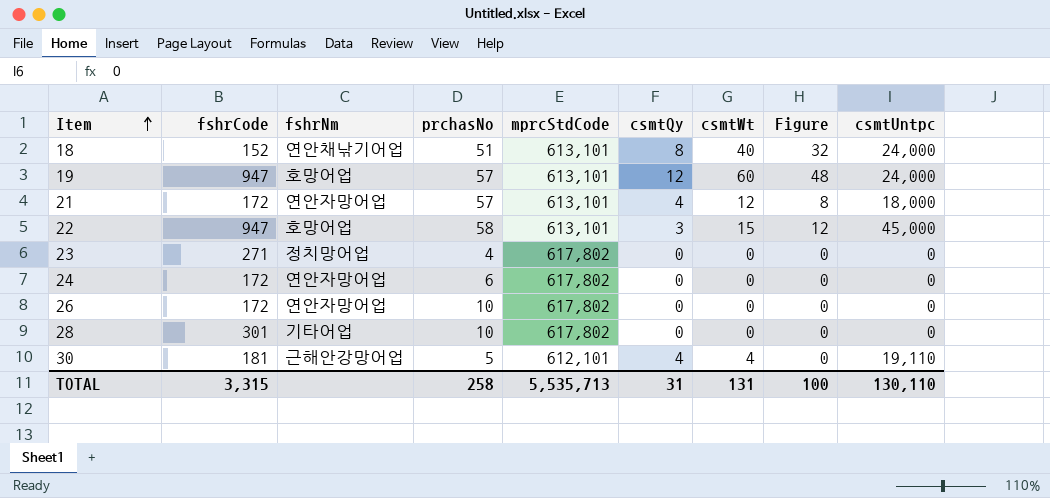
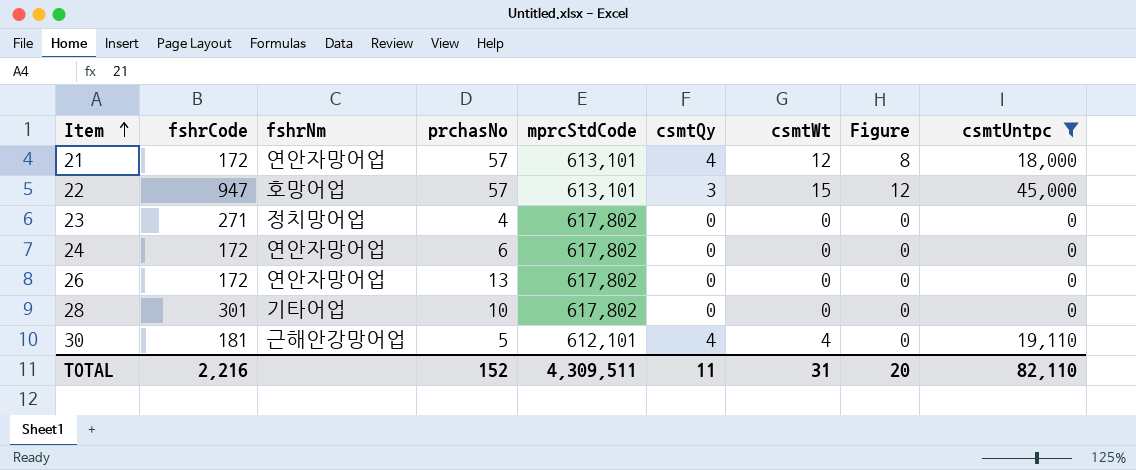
filter: none -> csmtUntpc != 24,000
22 | prchasNo: 58 -> 57
26 | prchasNo: 10 -> 13
TOTAL | fshrCode: 3,315 -> 2,216
TOTAL | prchasNo: 258 -> 152
TOTAL | mprcStdCode: 5,535,713 -> 4,309,511
TOTAL | csmtQy: 31 -> 11
TOTAL | csmtWt: 131 -> 31
TOTAL | Figure: 100 -> 20
TOTAL | csmtUntpc: 130,110 -> 82,110

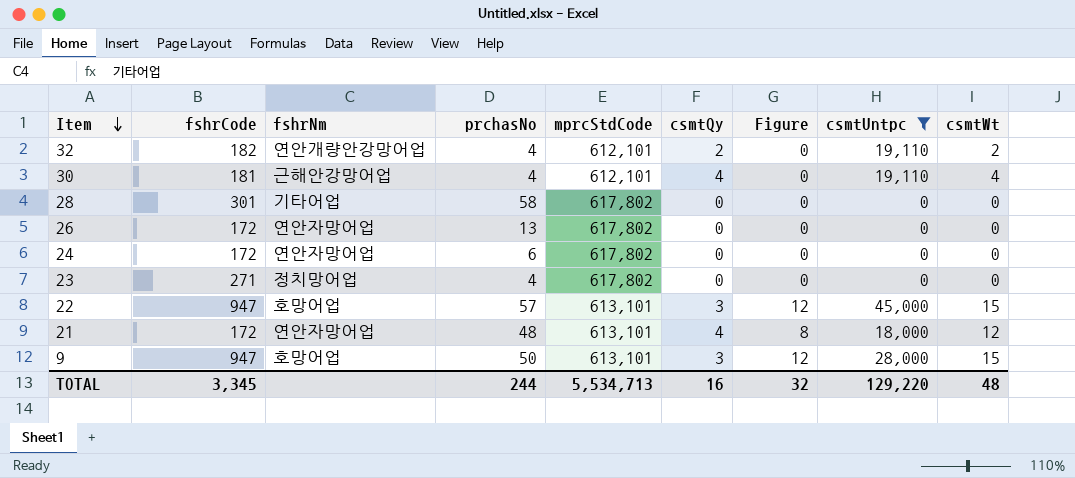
row order: Item ascending -> Item descending
column csmtWt | position: 7 -> 9
row 32: none -> 182 | 연안개량안강망어업 | 4 | 612,101 | 2 | 0 | 19,110 | 2
30 | prchasNo: 5 -> 4
28 | prchasNo: 10 -> 58
21 | prchasNo: 57 -> 48
row 9: none -> 947 | 호망어업 | 50 | 613,101 | 3 | 12 | 28,000 | 15
TOTAL | fshrCode: 2,216 -> 3,345
TOTAL | prchasNo: 152 -> 244
TOTAL | mprcStdCode: 4,309,511 -> 5,534,713
TOTAL | csmtQy: 11 -> 16
TOTAL | Figure: 20 -> 32
TOTAL | csmtUntpc: 82,110 -> 129,220
TOTAL | csmtWt: 31 -> 48

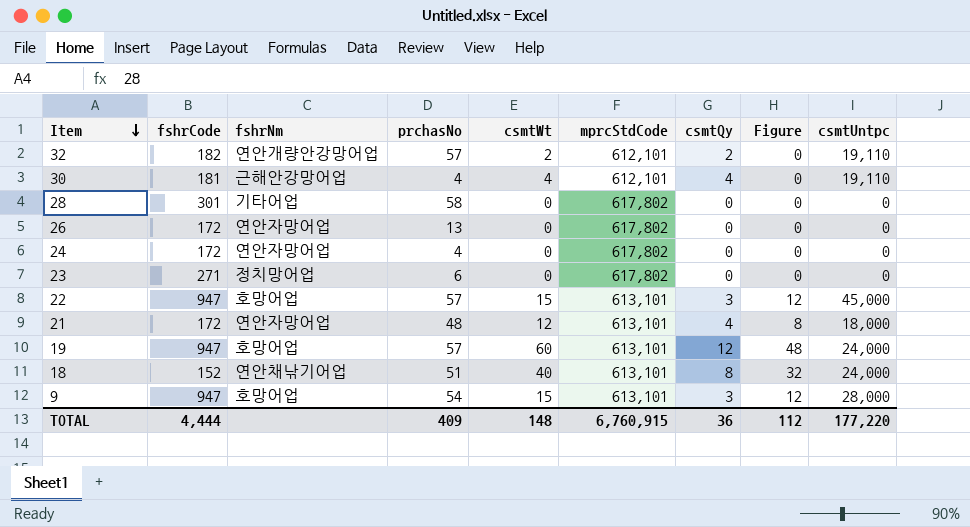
filter: csmtUntpc != 24,000 -> none
column csmtWt | position: 9 -> 5
32 | prchasNo: 4 -> 57
24 | prchasNo: 6 -> 4
23 | prchasNo: 4 -> 6
9 | prchasNo: 50 -> 54
TOTAL | fshrCode: 3,345 -> 4,444
TOTAL | prchasNo: 244 -> 409
TOTAL | csmtWt: 48 -> 148
TOTAL | mprcStdCode: 5,534,713 -> 6,760,915
TOTAL | csmtQy: 16 -> 36
TOTAL | Figure: 32 -> 112
TOTAL | csmtUntpc: 129,220 -> 177,220

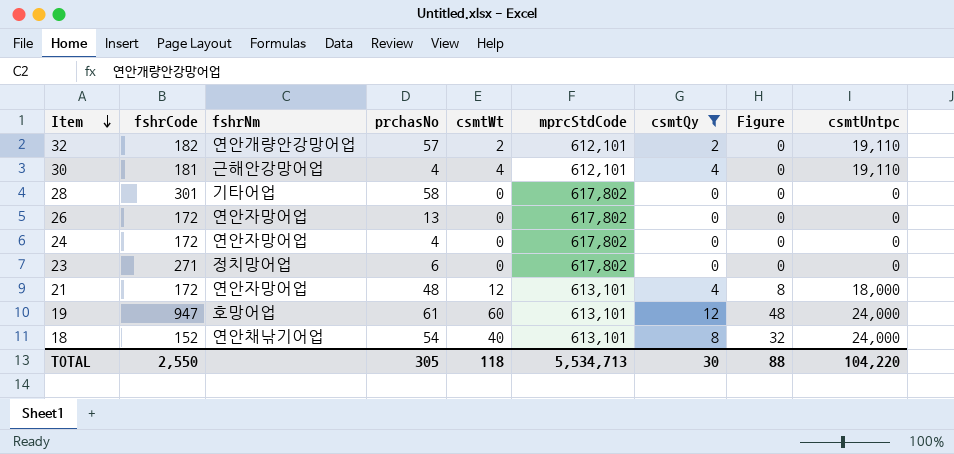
filter: none -> csmtQy != 3
19 | prchasNo: 57 -> 61
18 | prchasNo: 51 -> 54
TOTAL | fshrCode: 4,444 -> 2,550
TOTAL | prchasNo: 409 -> 305
TOTAL | csmtWt: 148 -> 118
TOTAL | mprcStdCode: 6,760,915 -> 5,534,713
TOTAL | csmtQy: 36 -> 30
TOTAL | Figure: 112 -> 88
TOTAL | csmtUntpc: 177,220 -> 104,220

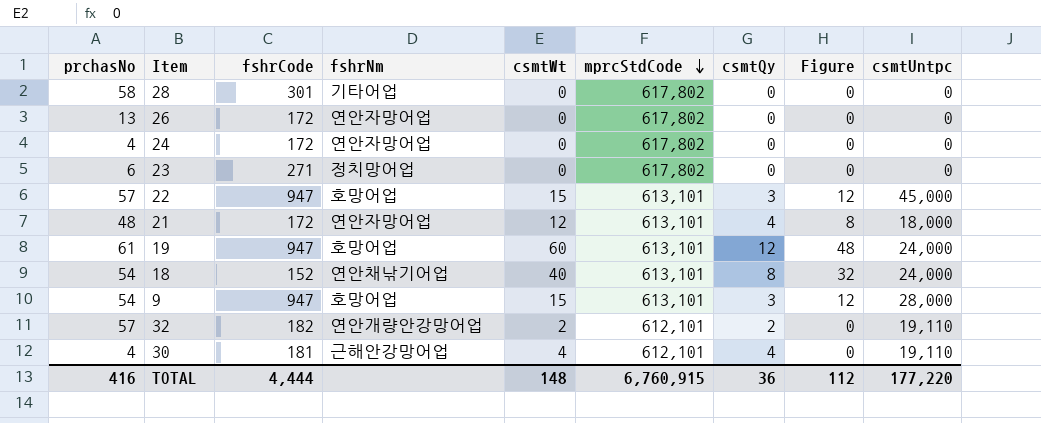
filter: csmtQy != 3 -> none
row order: Item descending -> mprcStdCode descending
column prchasNo | position: 4 -> 1
TOTAL | prchasNo: 305 -> 416
TOTAL | fshrCode: 2,550 -> 4,444
TOTAL | csmtWt: 118 -> 148
TOTAL | mprcStdCode: 5,534,713 -> 6,760,915
TOTAL | csmtQy: 30 -> 36
TOTAL | Figure: 88 -> 112
TOTAL | csmtUntpc: 104,220 -> 177,220

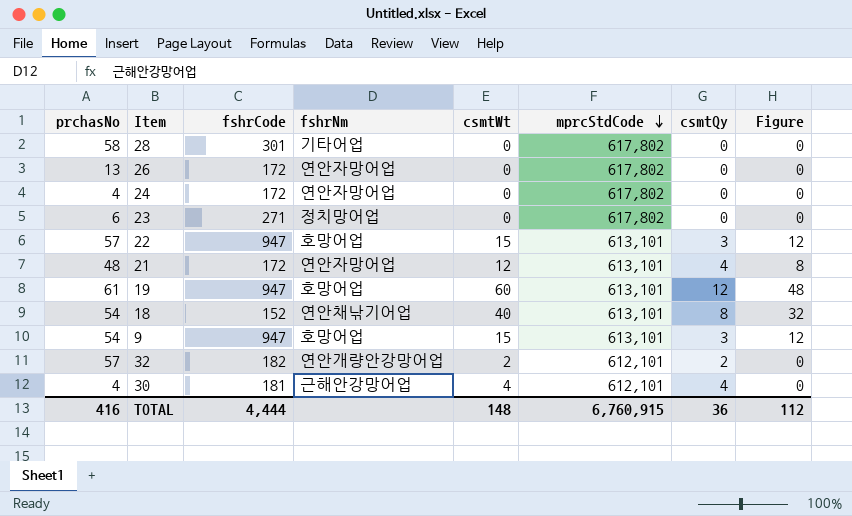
column csmtUntpc | position: 9 -> none

